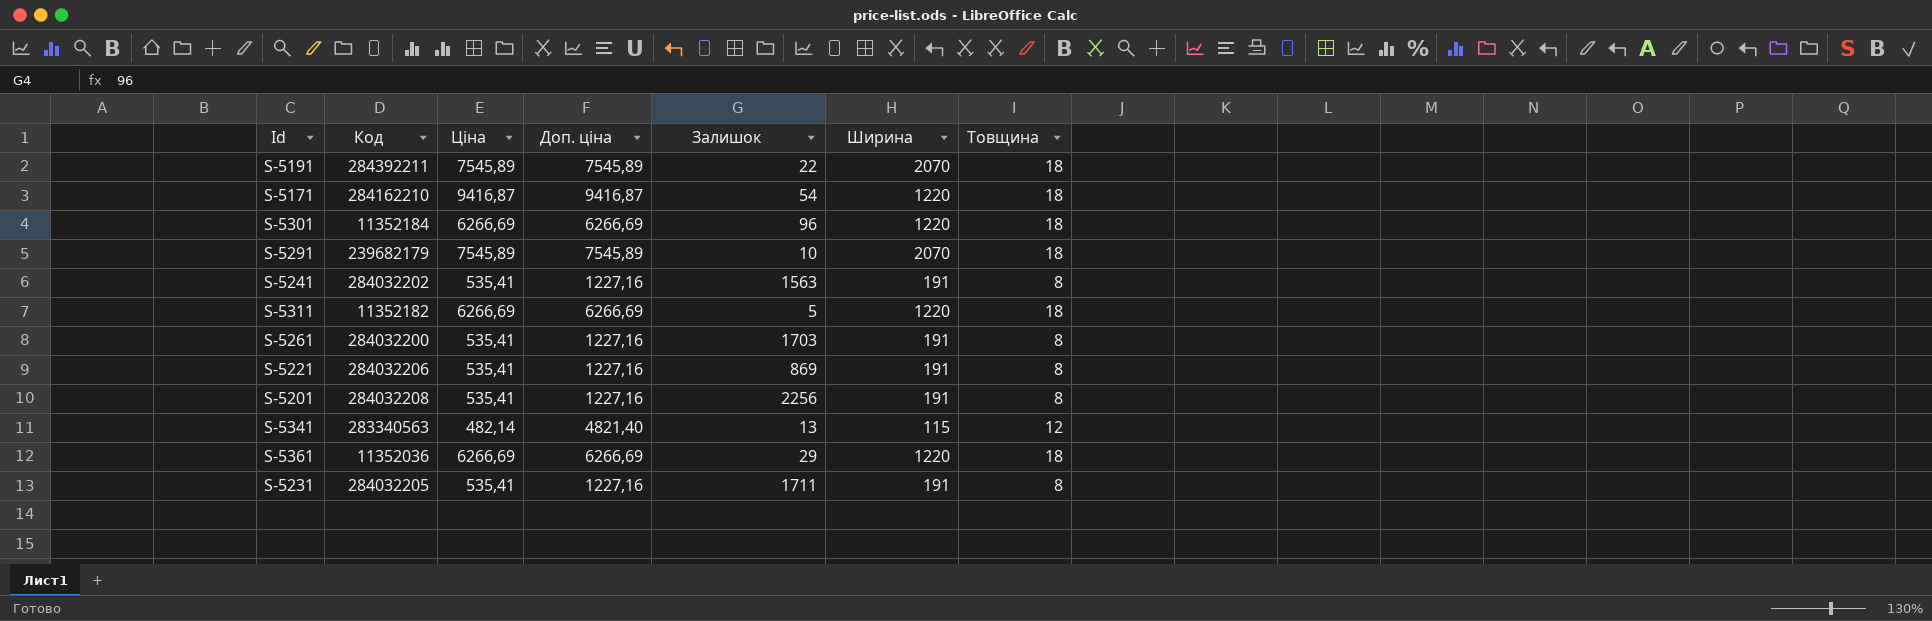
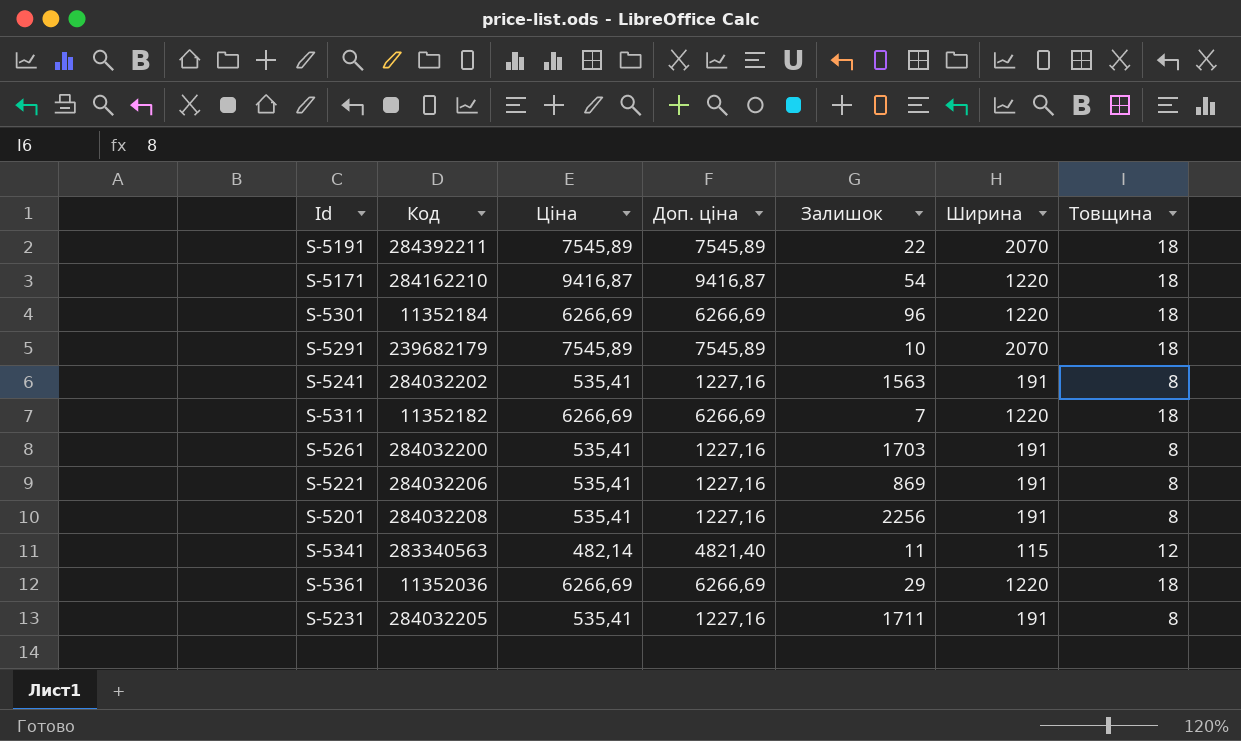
S-5311 | Залишок: 5 -> 7
S-5341 | Залишок: 13 -> 11

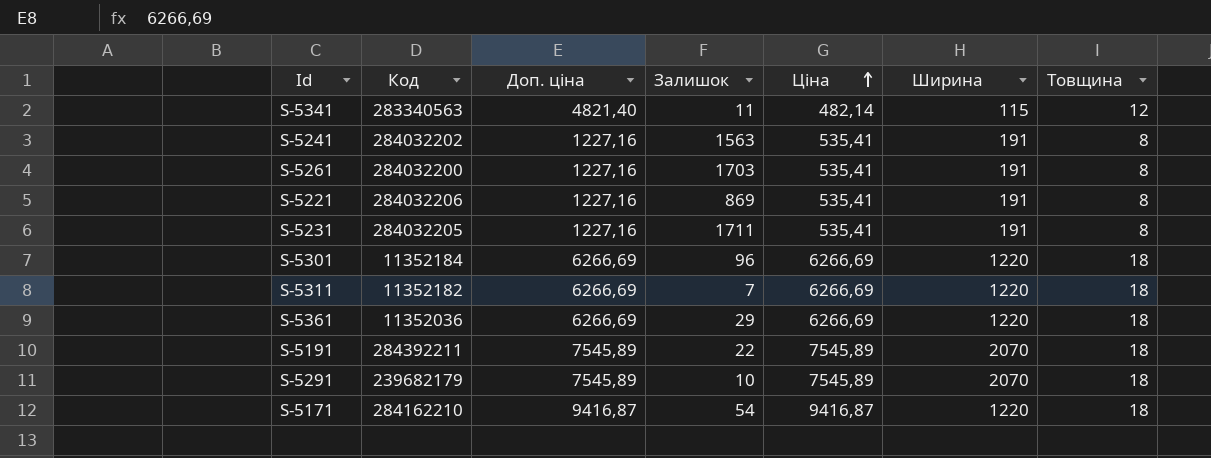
row order: none -> Ціна ascending
column Ціна | position: 3 -> 5
row S-5201: 284032208 | 535,41 | 1227,16 | 2256 | 191 | 8 -> none

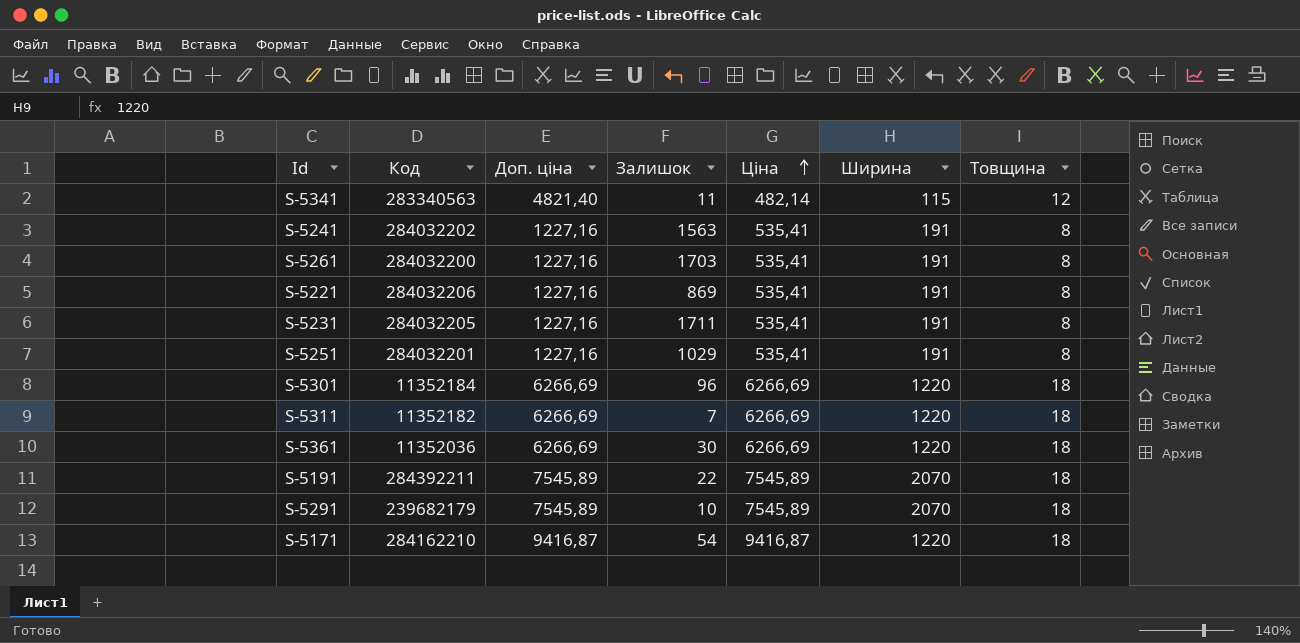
row S-5251: none -> 284032201 | 1227,16 | 1029 | 535,41 | 191 | 8
S-5361 | Залишок: 29 -> 30

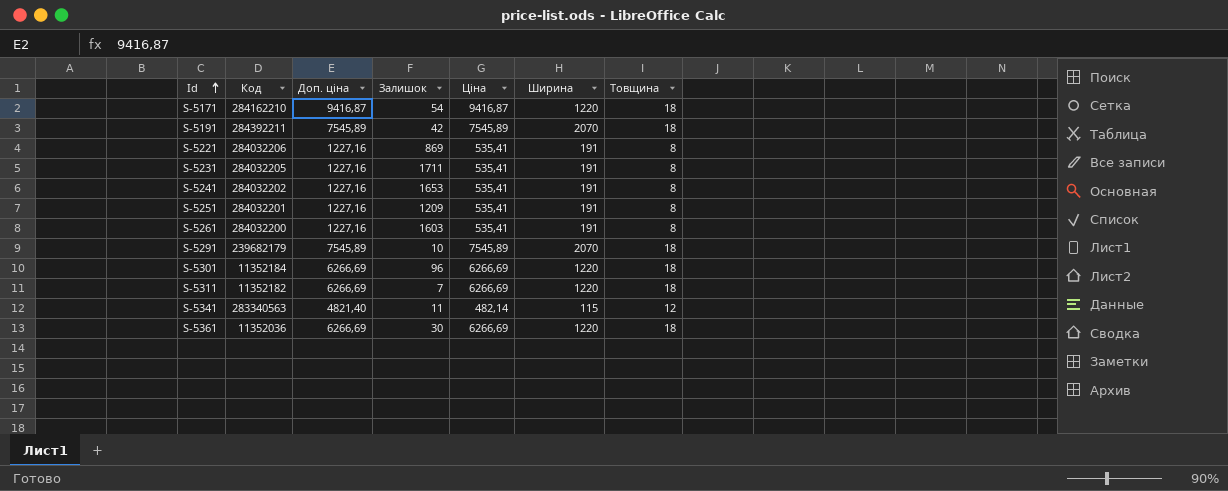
row order: Ціна ascending -> Id ascending
S-5191 | Залишок: 22 -> 42
S-5241 | Залишок: 1563 -> 1653
S-5251 | Залишок: 1029 -> 1209
S-5261 | Залишок: 1703 -> 1603

